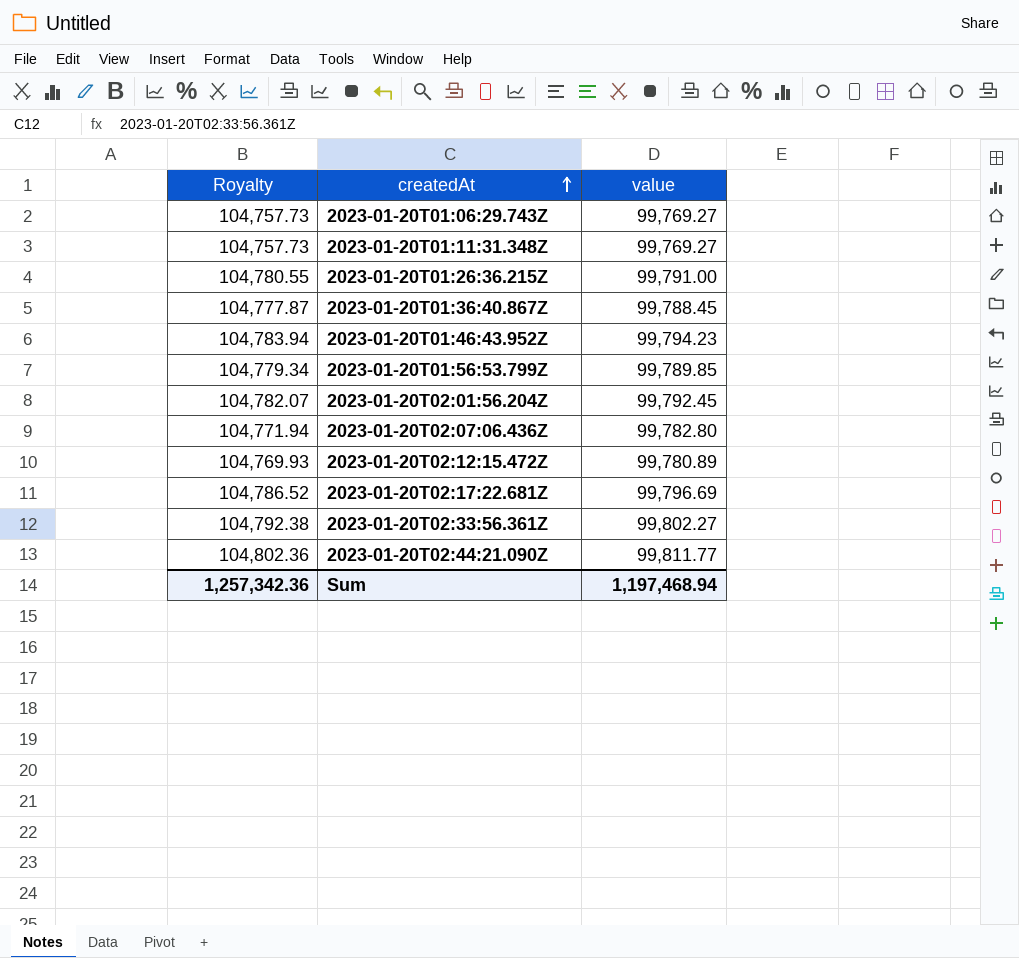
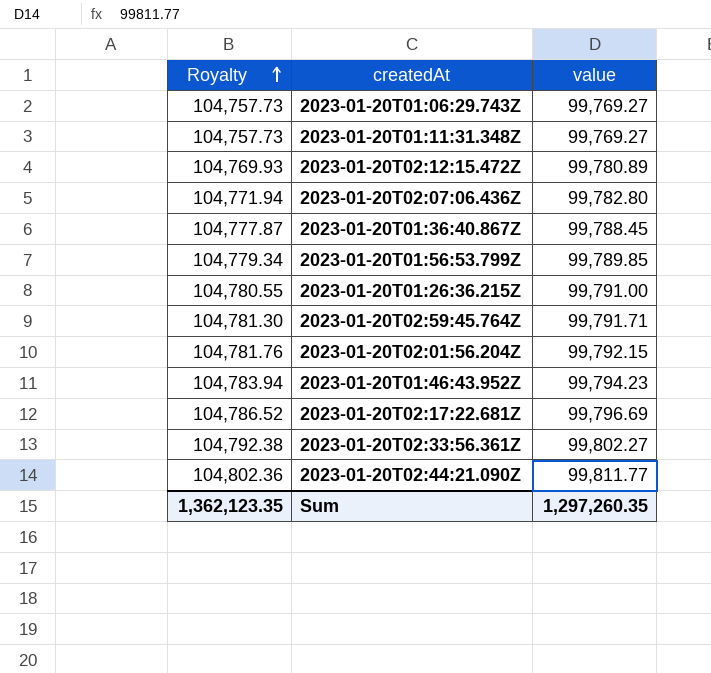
row order: createdAt ascending -> Royalty ascending
row 2023-01-20T02:59:45.764Z: none -> 104,781.30 | 99,791.71
2023-01-20T02:01:56.204Z | Royalty: 104,782.07 -> 104,781.76
2023-01-20T02:01:56.204Z | value: 99,792.45 -> 99,792.15
Sum | Royalty: 1,257,342.36 -> 1,362,123.35
Sum | value: 1,197,468.94 -> 1,297,260.35

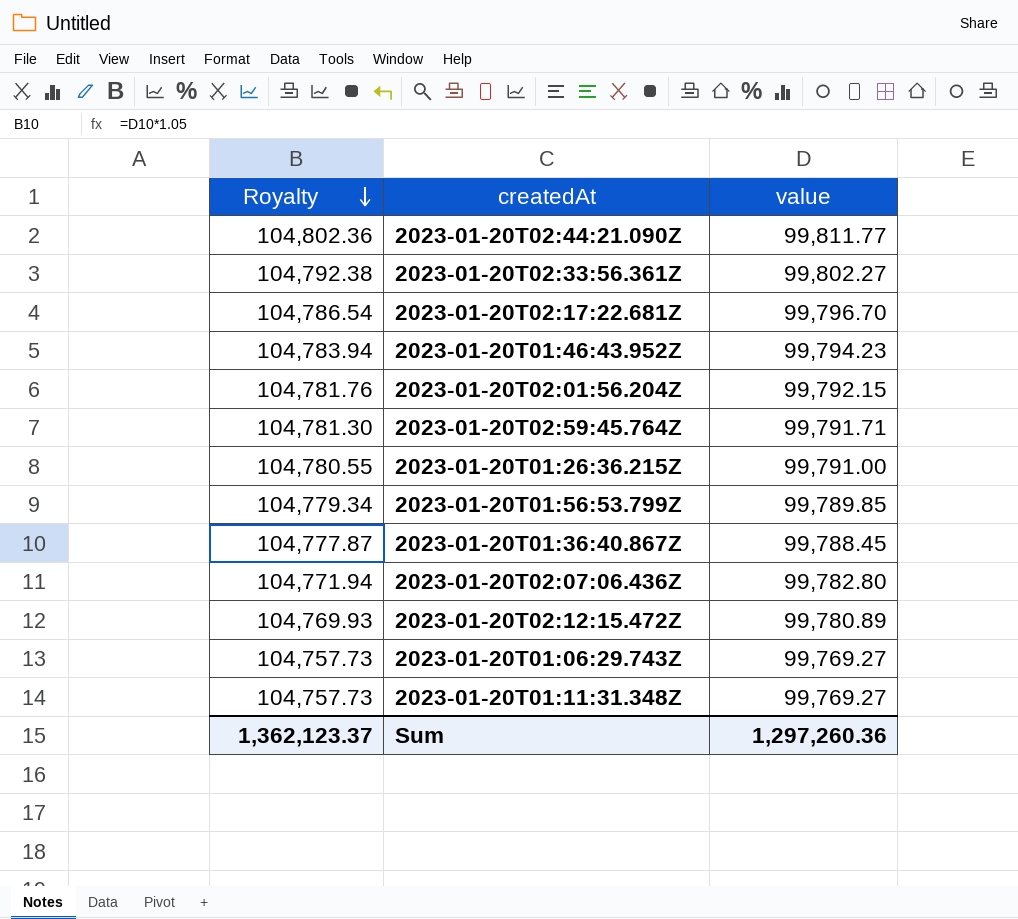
row order: Royalty ascending -> Royalty descending
2023-01-20T02:17:22.681Z | Royalty: 104,786.52 -> 104,786.54
2023-01-20T02:17:22.681Z | value: 99,796.69 -> 99,796.70
Sum | Royalty: 1,362,123.35 -> 1,362,123.37
Sum | value: 1,297,260.35 -> 1,297,260.36

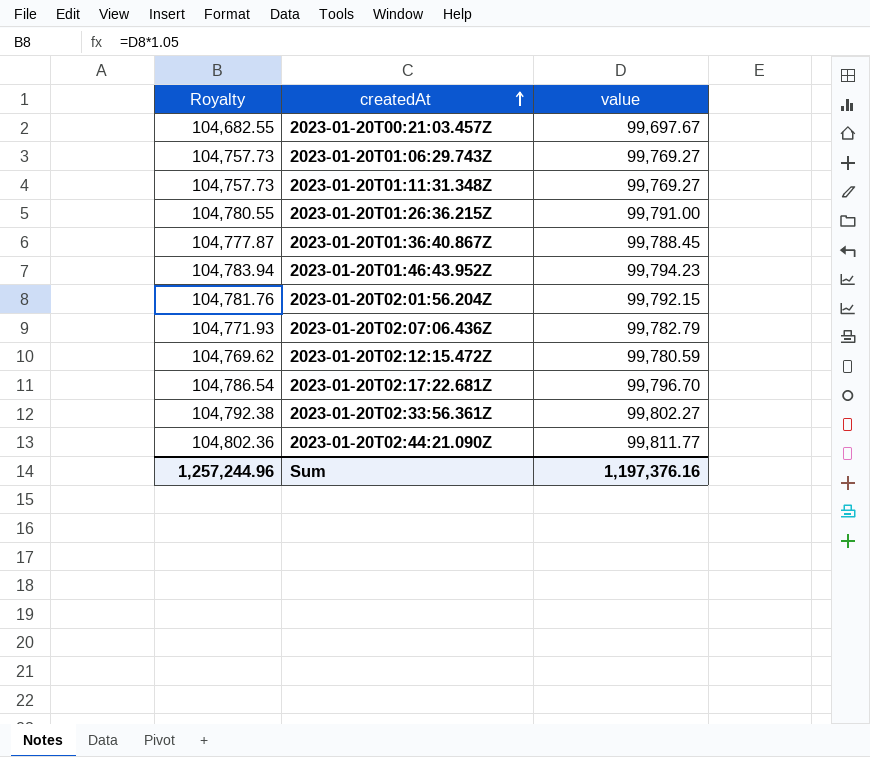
row order: Royalty descending -> createdAt ascending
row 2023-01-20T02:59:45.764Z: 104,781.30 | 99,791.71 -> none
row 2023-01-20T01:56:53.799Z: 104,779.34 | 99,789.85 -> none
row 2023-01-20T00:21:03.457Z: none -> 104,682.55 | 99,697.67
2023-01-20T02:07:06.436Z | Royalty: 104,771.94 -> 104,771.93
2023-01-20T02:07:06.436Z | value: 99,782.80 -> 99,782.79
2023-01-20T02:12:15.472Z | Royalty: 104,769.93 -> 104,769.62
2023-01-20T02:12:15.472Z | value: 99,780.89 -> 99,780.59
Sum | Royalty: 1,362,123.37 -> 1,257,244.96
Sum | value: 1,297,260.36 -> 1,197,376.16

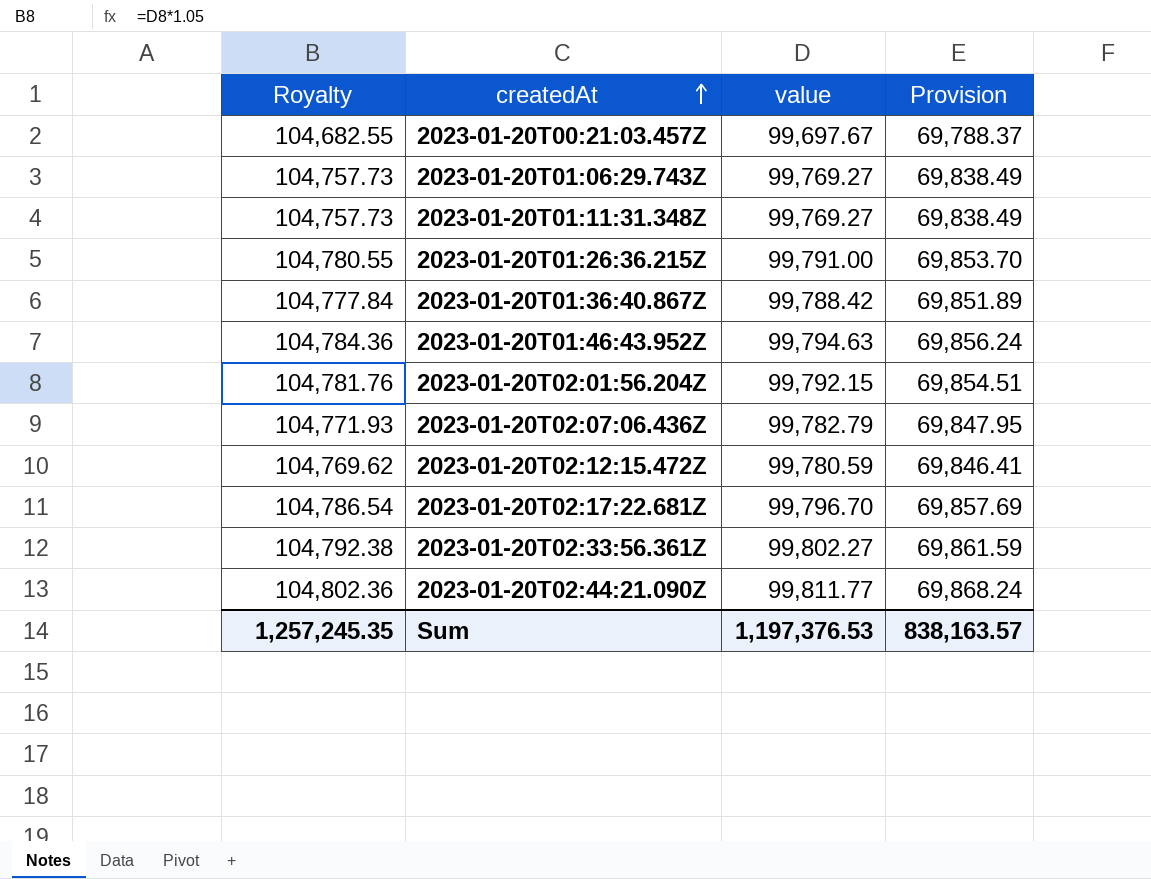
column Provision | formula: none -> [value] * 0.7
2023-01-20T01:36:40.867Z | Royalty: 104,777.87 -> 104,777.84
2023-01-20T01:36:40.867Z | value: 99,788.45 -> 99,788.42
2023-01-20T01:46:43.952Z | Royalty: 104,783.94 -> 104,784.36
2023-01-20T01:46:43.952Z | value: 99,794.23 -> 99,794.63
Sum | Royalty: 1,257,244.96 -> 1,257,245.35
Sum | value: 1,197,376.16 -> 1,197,376.53

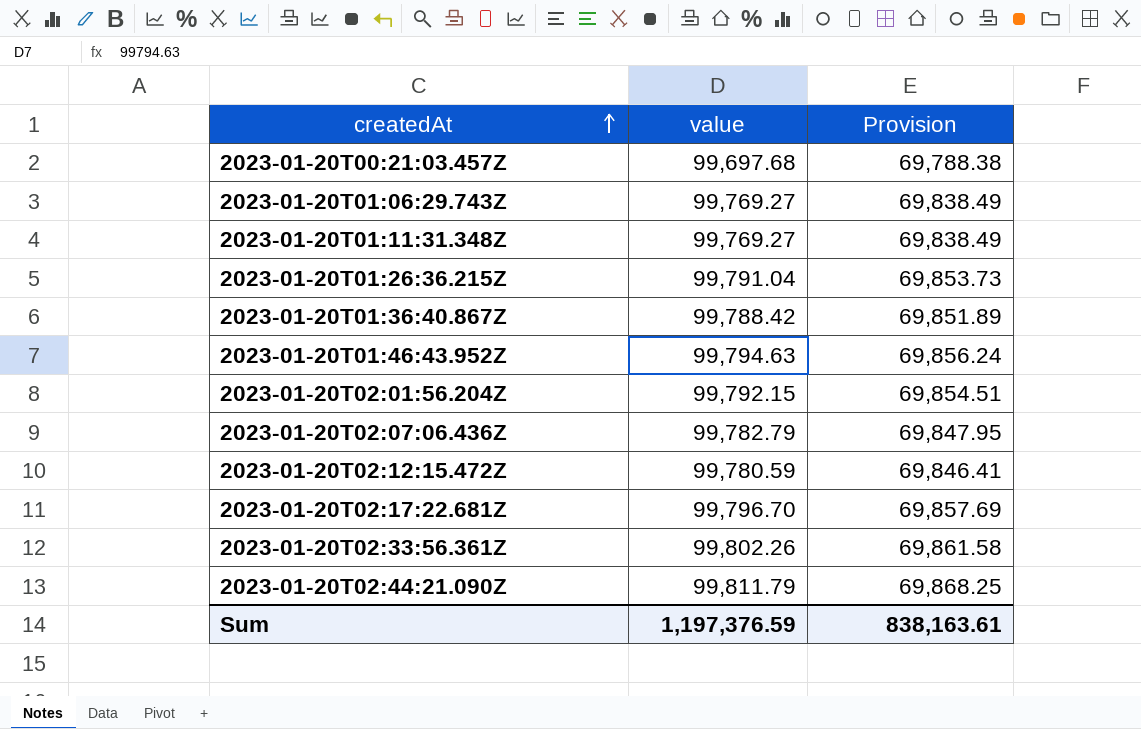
column Royalty | formula: [value] * 1.05 -> none
2023-01-20T00:21:03.457Z | value: 99,697.67 -> 99,697.68
2023-01-20T00:21:03.457Z | Provision: 69,788.37 -> 69,788.38
2023-01-20T01:26:36.215Z | value: 99,791.00 -> 99,791.04
2023-01-20T01:26:36.215Z | Provision: 69,853.70 -> 69,853.73
2023-01-20T02:33:56.361Z | value: 99,802.27 -> 99,802.26
2023-01-20T02:33:56.361Z | Provision: 69,861.59 -> 69,861.58
2023-01-20T02:44:21.090Z | value: 99,811.77 -> 99,811.79
2023-01-20T02:44:21.090Z | Provision: 69,868.24 -> 69,868.25
Sum | value: 1,197,376.53 -> 1,197,376.59
Sum | Provision: 838,163.57 -> 838,163.61

